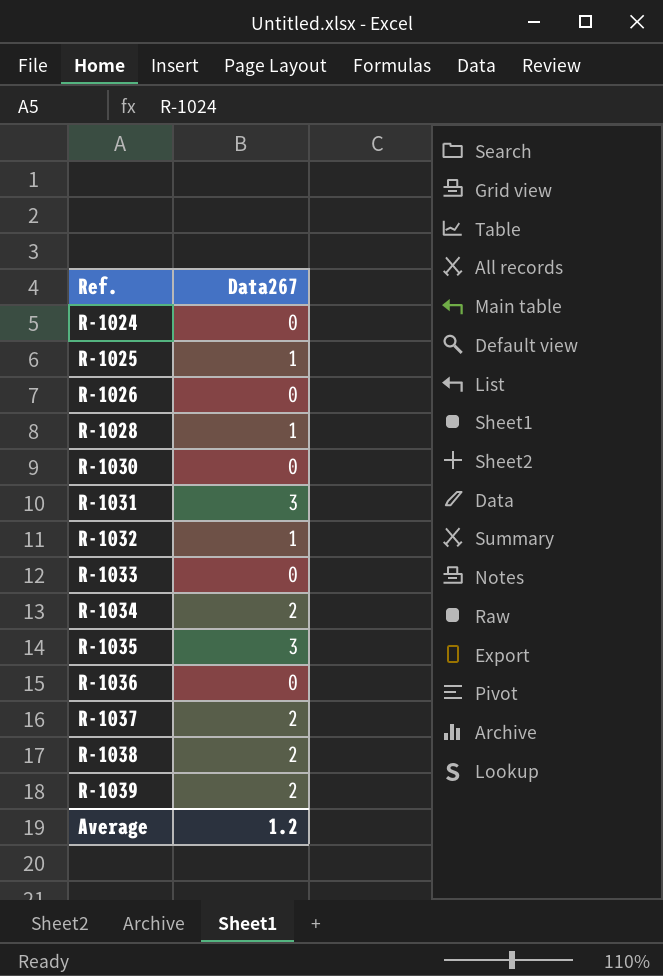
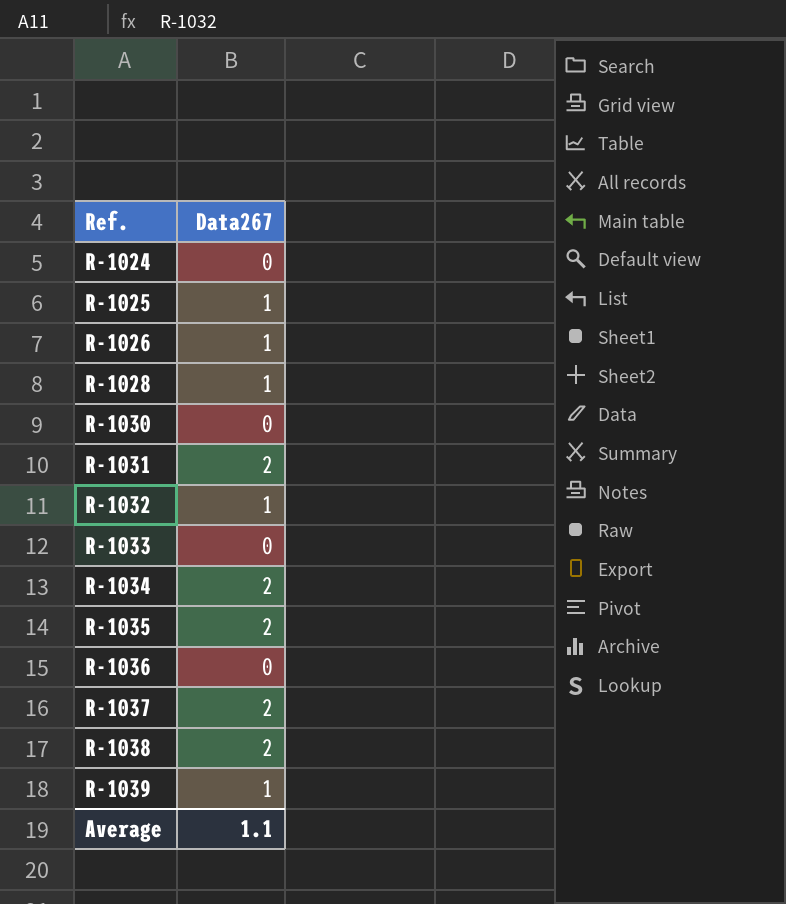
R-1026 | Data267: 0 -> 1
R-1031 | Data267: 3 -> 2
R-1035 | Data267: 3 -> 2
R-1039 | Data267: 2 -> 1
Average | Data267: 1.2 -> 1.1

